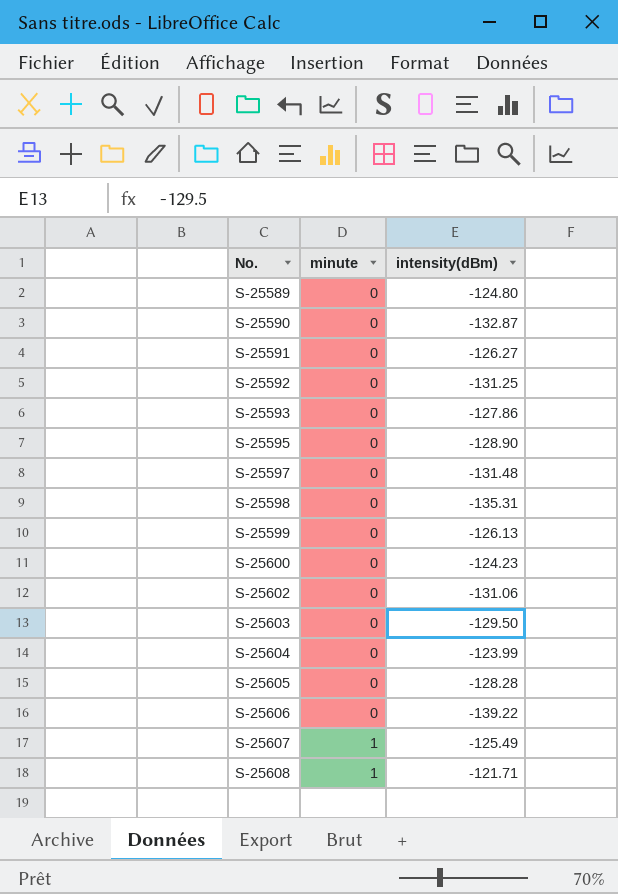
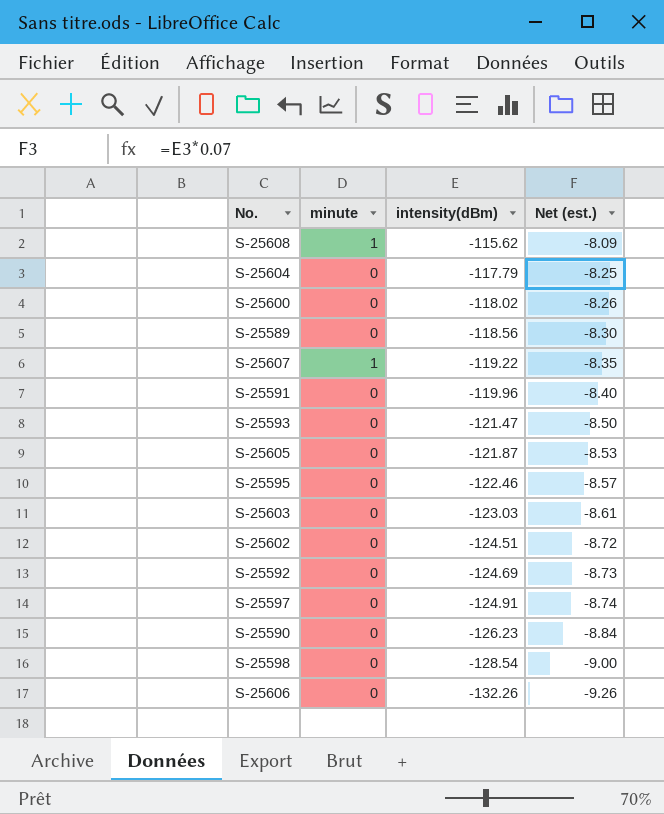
row order: No. ascending -> intensity(dBm) descending
column Net (est.) | formula: none -> [intensity(dBm)] * 0.07
row S-25599: 0 | -126.13 -> none
S-25608 | intensity(dBm): -121.71 -> -115.62
S-25604 | intensity(dBm): -123.99 -> -117.79
S-25600 | intensity(dBm): -124.23 -> -118.02
S-25589 | intensity(dBm): -124.80 -> -118.56
S-25607 | intensity(dBm): -125.49 -> -119.22
S-25591 | intensity(dBm): -126.27 -> -119.96
S-25593 | intensity(dBm): -127.86 -> -121.47
S-25605 | intensity(dBm): -128.28 -> -121.87
S-25595 | intensity(dBm): -128.90 -> -122.46
S-25603 | intensity(dBm): -129.50 -> -123.03
S-25602 | intensity(dBm): -131.06 -> -124.51
S-25592 | intensity(dBm): -131.25 -> -124.69
S-25597 | intensity(dBm): -131.48 -> -124.91
S-25590 | intensity(dBm): -132.87 -> -126.23
S-25598 | intensity(dBm): -135.31 -> -128.54
S-25606 | intensity(dBm): -139.22 -> -132.26

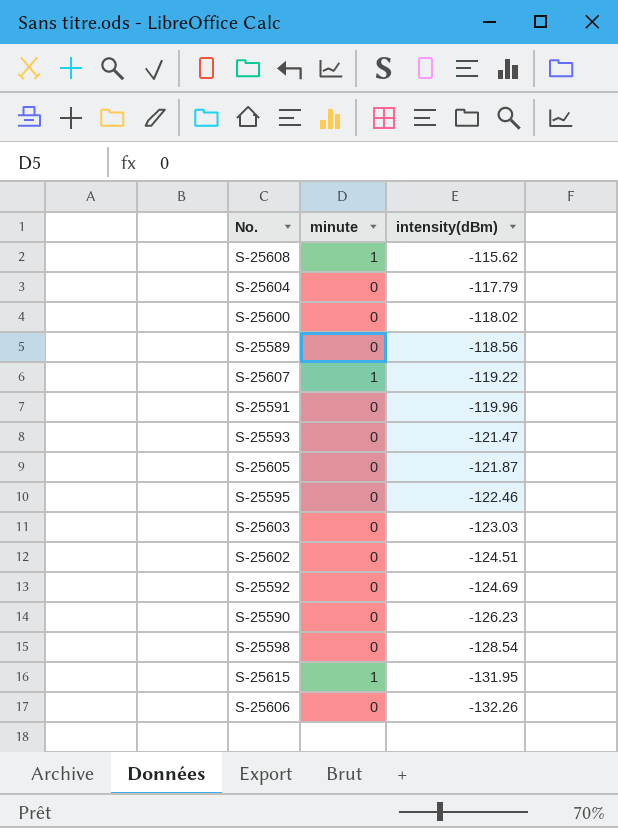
column Net (est.) | formula: [intensity(dBm)] * 0.07 -> none
row S-25597: 0 | -124.91 | -8.74 -> none
row S-25615: none -> 1 | -131.95

